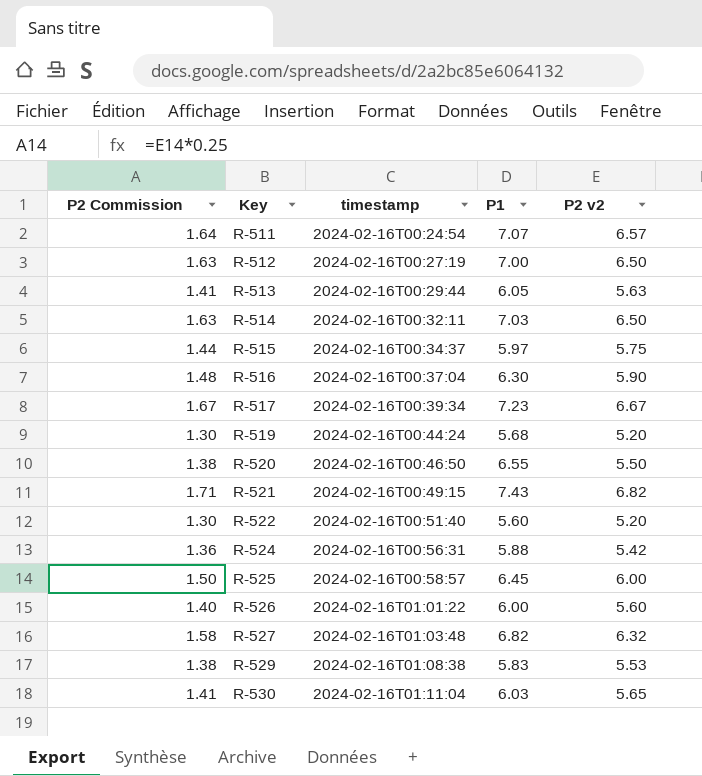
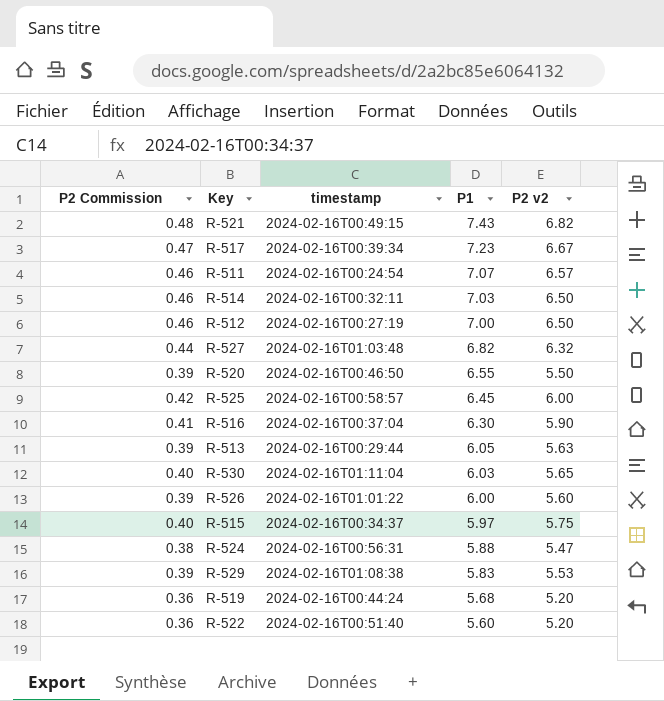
row order: Key ascending -> P1 descending
column P2 Commission | formula: [P2 v2] * 0.25 -> [P2 v2] * 0.07
R-524 | P2 v2: 5.42 -> 5.47

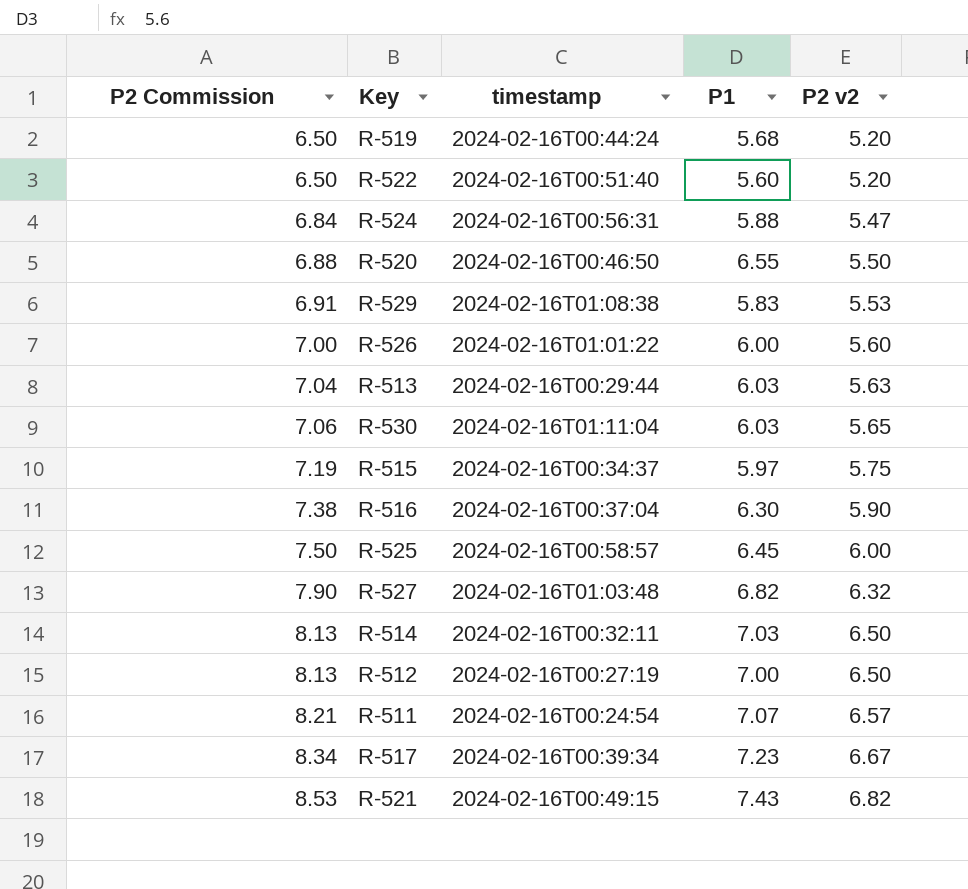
row order: P1 descending -> P2 Commission ascending
column P2 Commission | formula: [P2 v2] * 0.07 -> [P2 v2] * 1.25
R-513 | P1: 6.05 -> 6.03

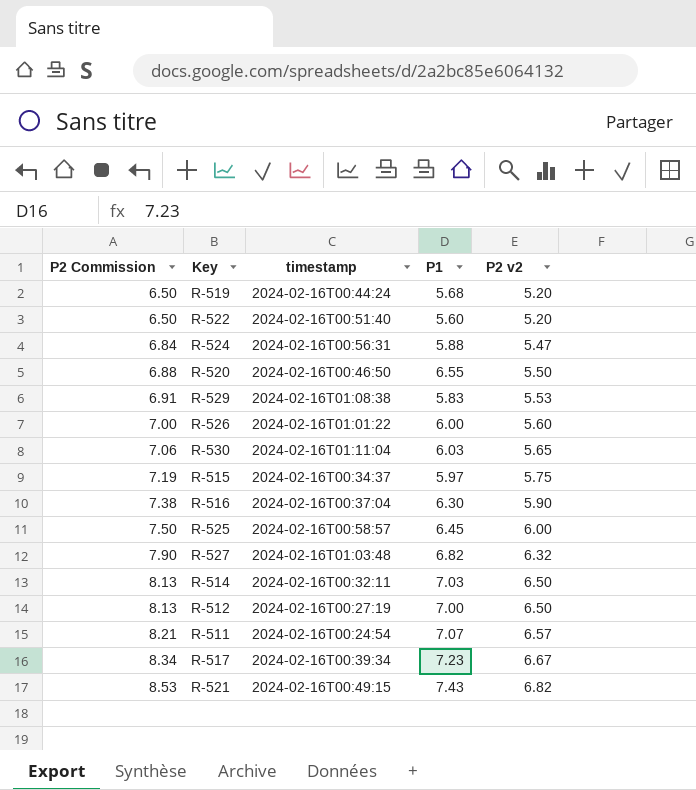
row R-513: 7.04 | 2024-02-16T00:29:44 | 6.03 | 5.63 -> none

